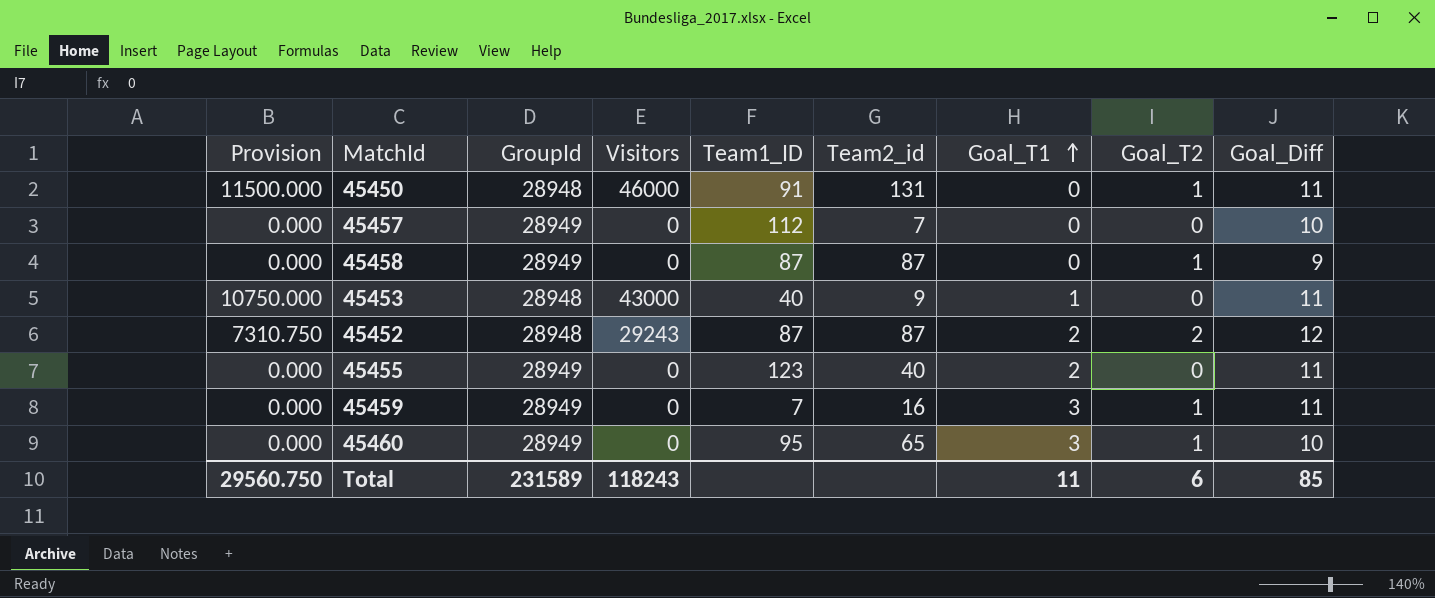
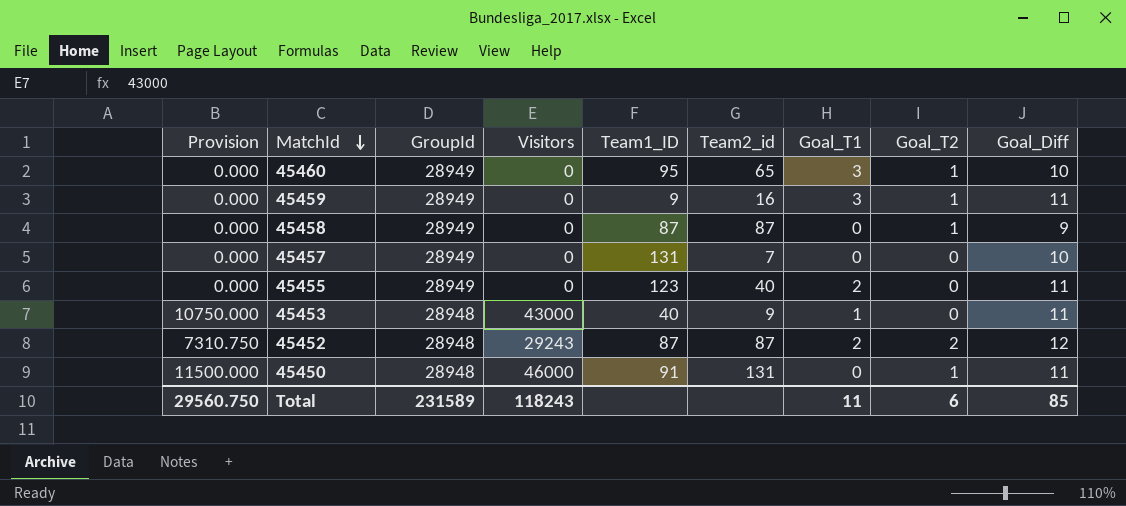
row order: Goal_T1 ascending -> MatchId descending
45459 | Team1_ID: 7 -> 9
45457 | Team1_ID: 112 -> 131

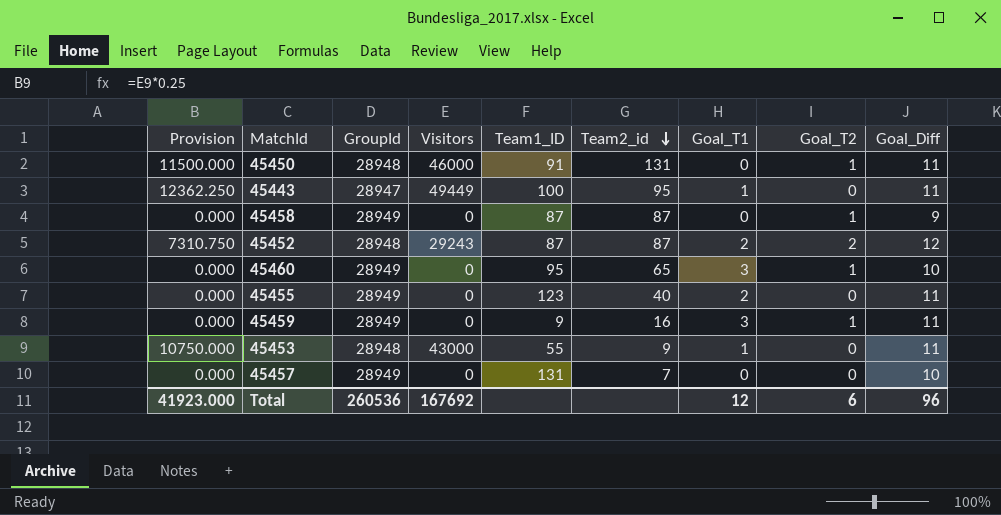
row order: MatchId descending -> Team2_id descending
row 45443: none -> 12362.250 | 28947 | 49449 | 100 | 95 | 1 | 0 | 11
45453 | Team1_ID: 40 -> 55
Total | Provision: 29560.750 -> 41923.000
Total | GroupId: 231589 -> 260536
Total | Visitors: 118243 -> 167692
Total | Goal_T1: 11 -> 12
Total | Goal_Diff: 85 -> 96

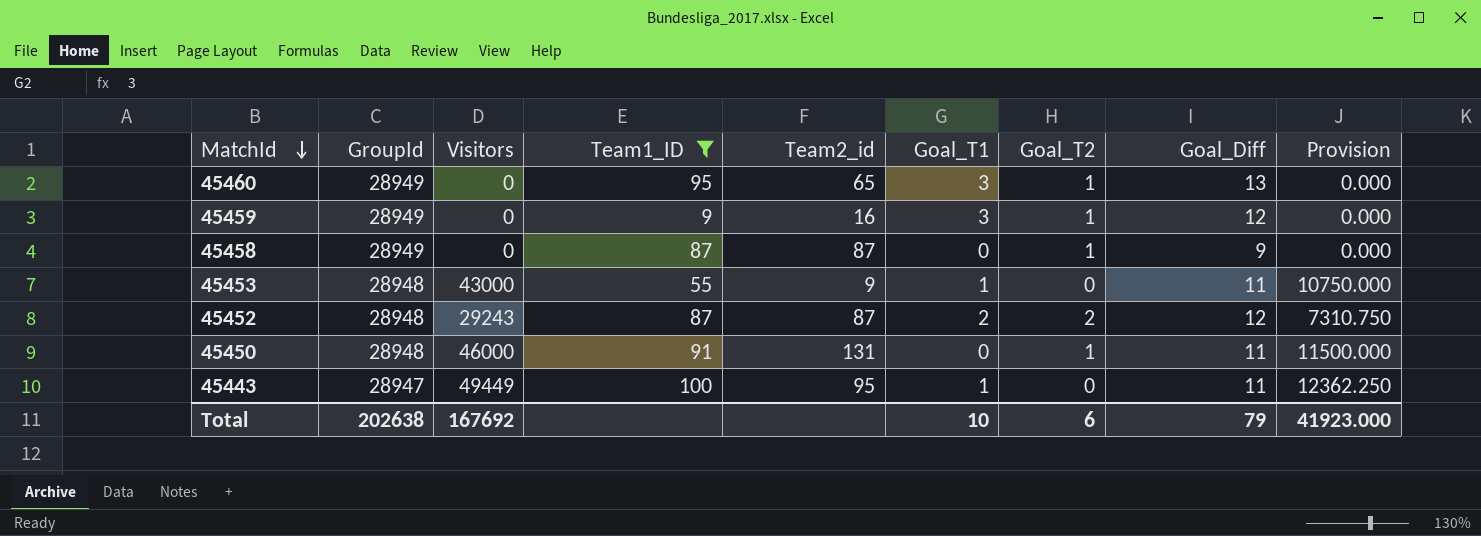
filter: none -> Team1_ID <= 100
row order: Team2_id descending -> MatchId descending
column Provision | position: 1 -> 9
45460 | Goal_Diff: 10 -> 13
45459 | Goal_Diff: 11 -> 12
Total | GroupId: 260536 -> 202638
Total | Goal_T1: 12 -> 10
Total | Goal_Diff: 96 -> 79

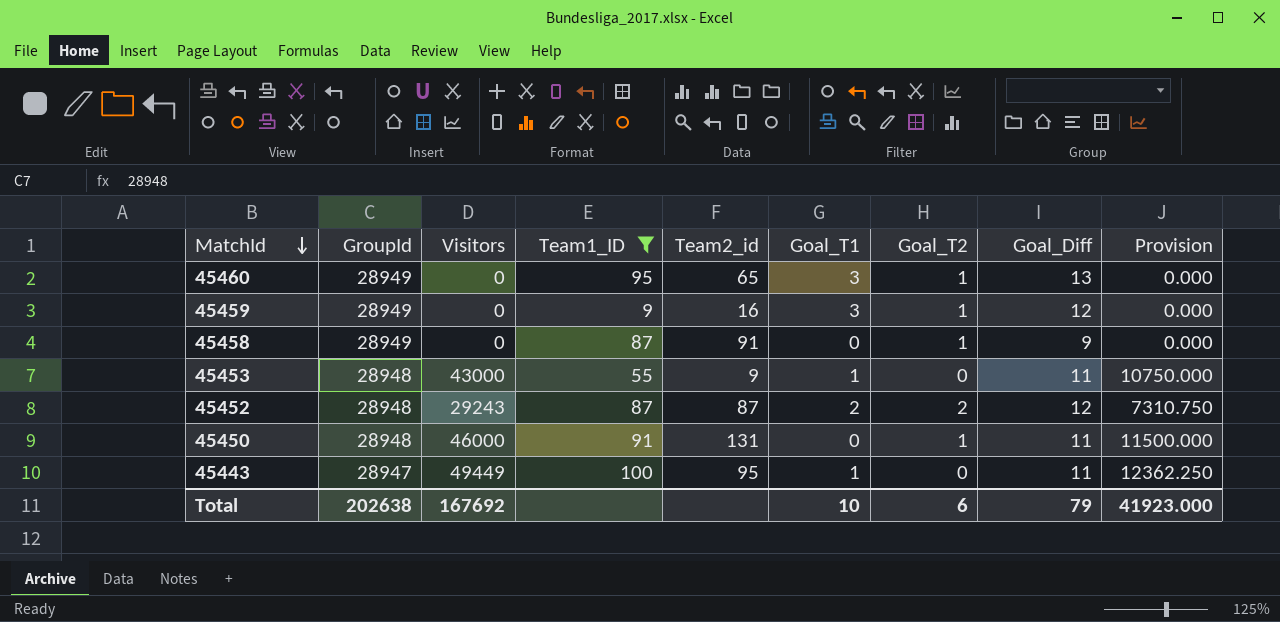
45458 | Team2_id: 87 -> 91

